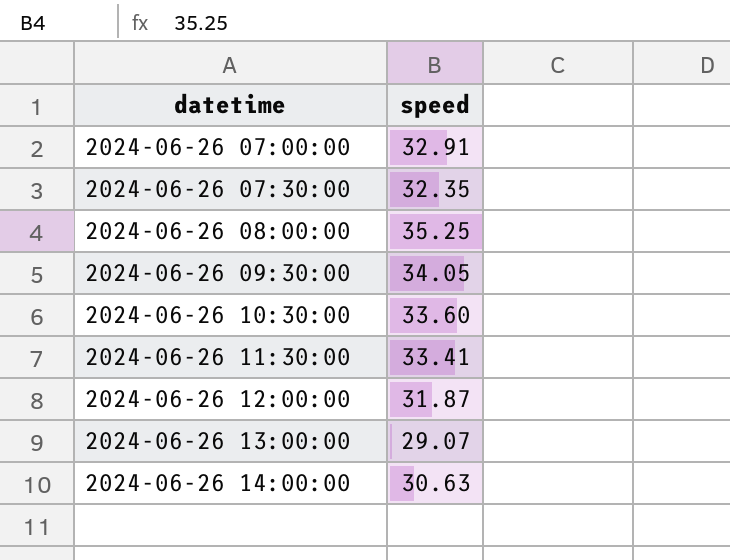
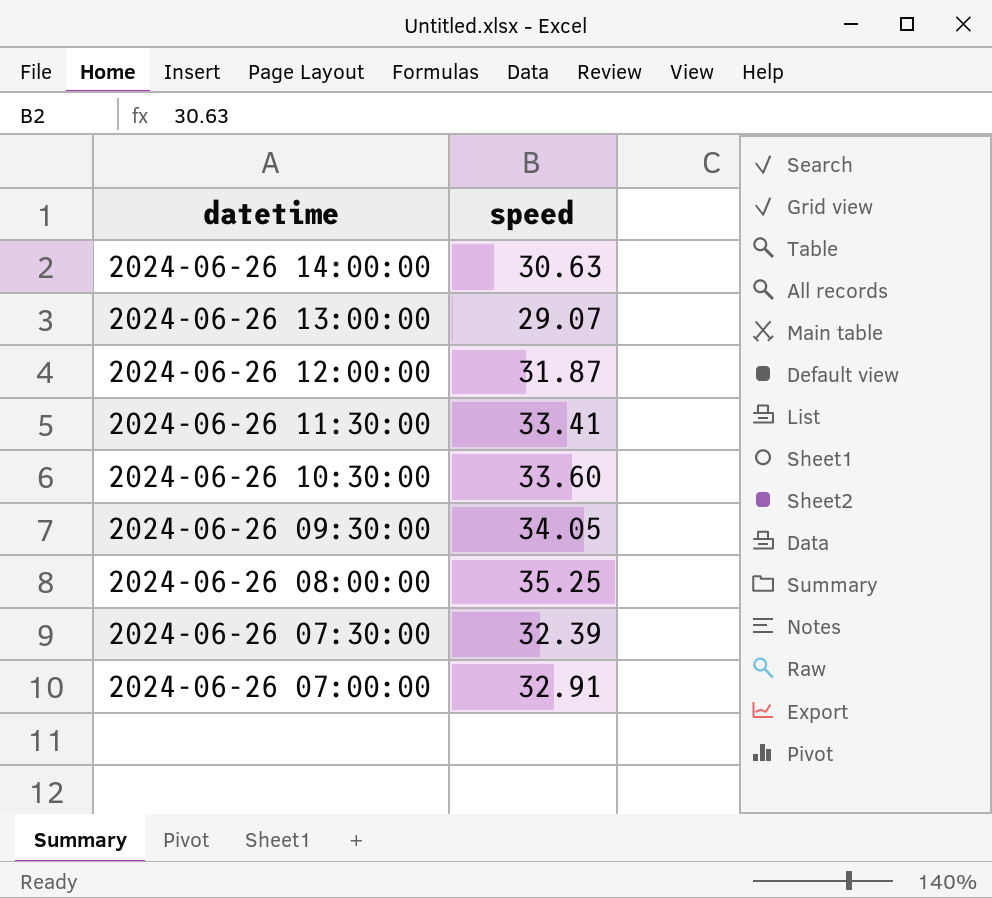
row order: datetime ascending -> datetime descending
2024-06-26 07:30:00 | speed: 32.35 -> 32.39

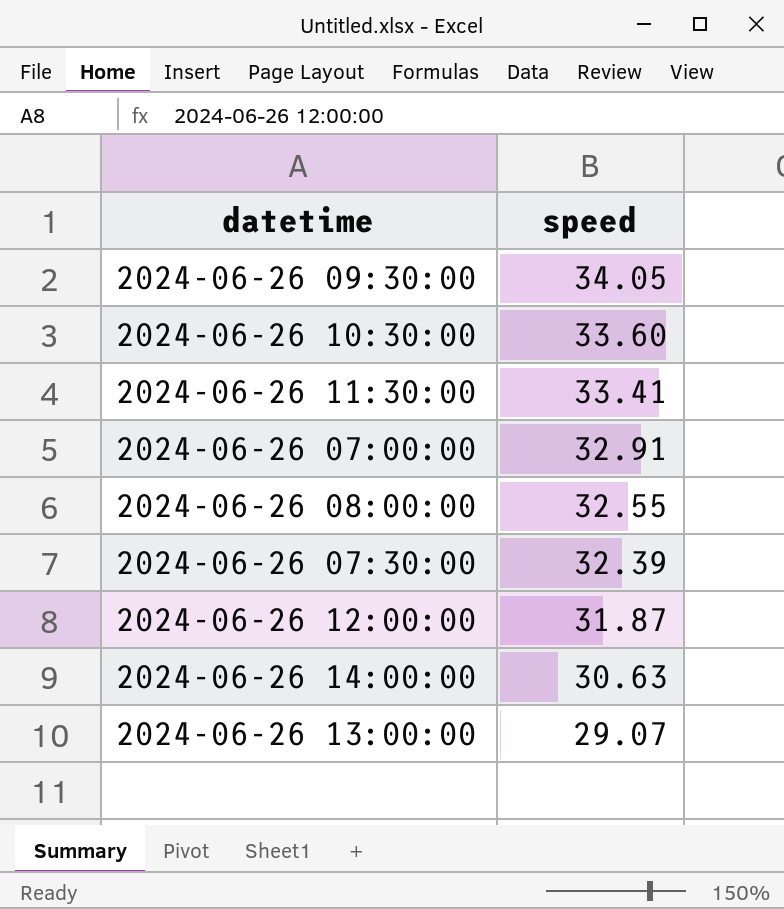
row order: datetime descending -> speed descending
2024-06-26 08:00:00 | speed: 35.25 -> 32.55

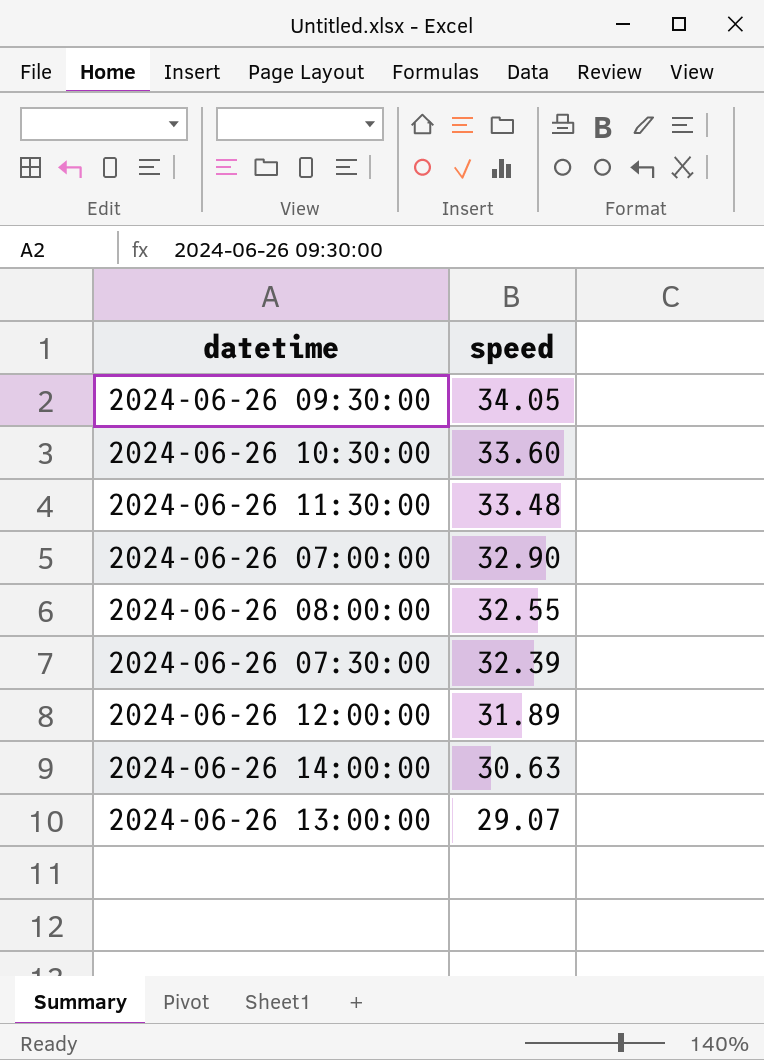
2024-06-26 11:30:00 | speed: 33.41 -> 33.48
2024-06-26 07:00:00 | speed: 32.91 -> 32.90
2024-06-26 12:00:00 | speed: 31.87 -> 31.89

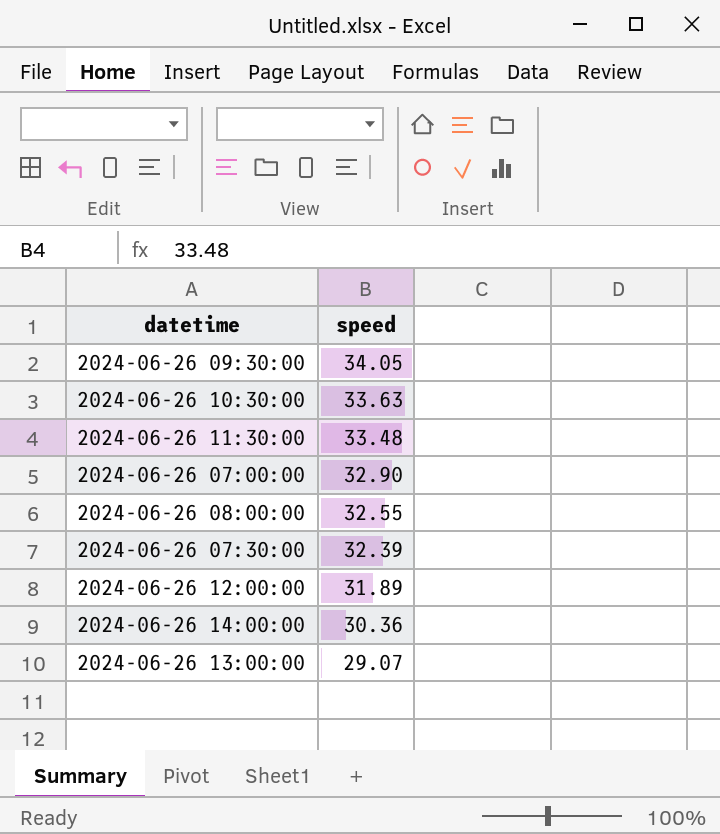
2024-06-26 10:30:00 | speed: 33.60 -> 33.63
2024-06-26 14:00:00 | speed: 30.63 -> 30.36

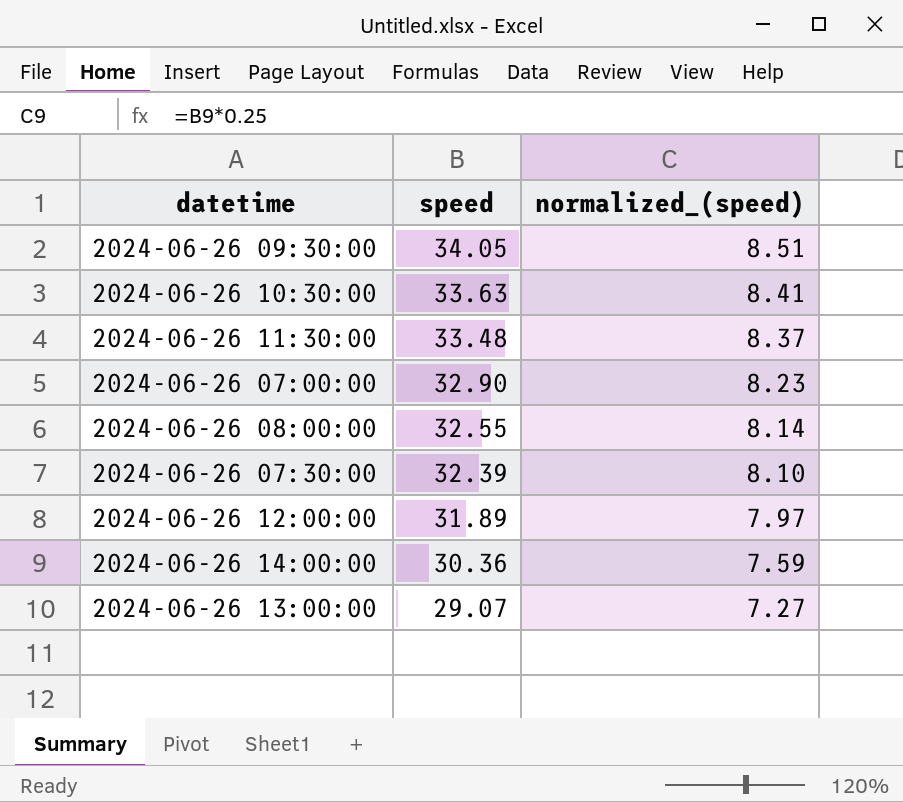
column normalized_(speed) | formula: none -> [speed] * 0.25

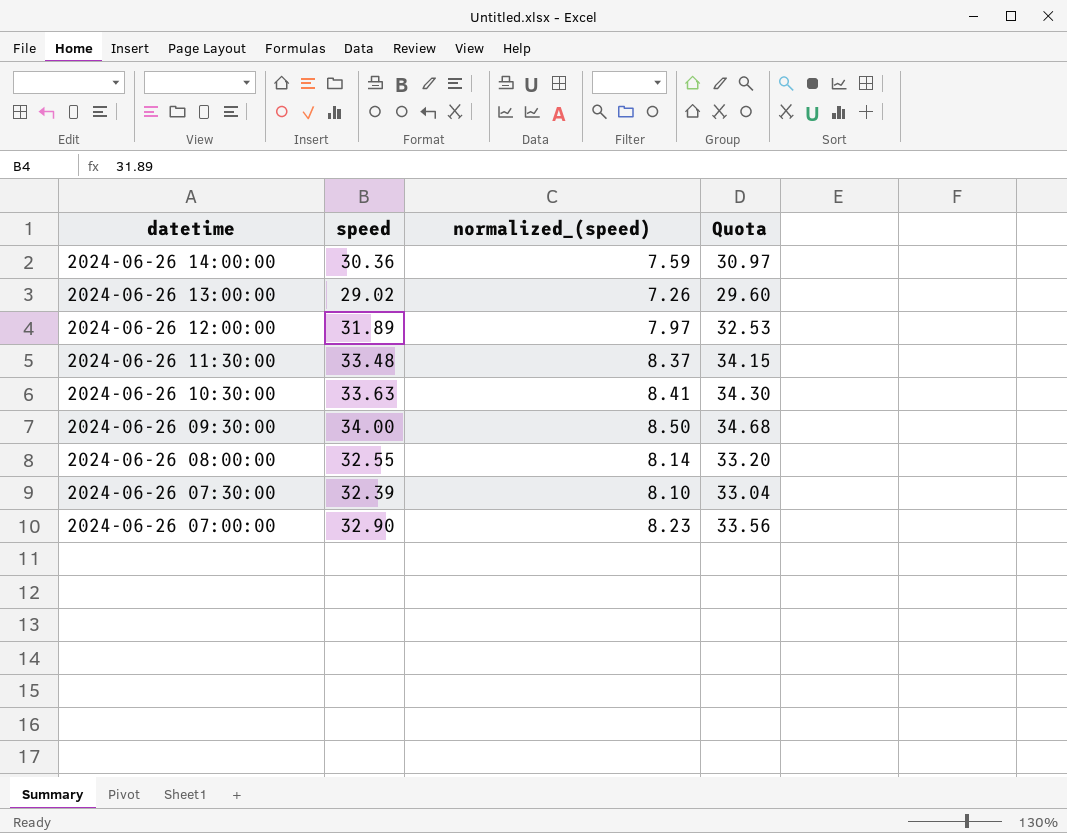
row order: speed descending -> datetime descending
column Quota | formula: none -> [speed] * 1.02
2024-06-26 13:00:00 | speed: 29.07 -> 29.02
2024-06-26 13:00:00 | normalized_(speed): 7.27 -> 7.26
2024-06-26 09:30:00 | speed: 34.05 -> 34.00
2024-06-26 09:30:00 | normalized_(speed): 8.51 -> 8.50

